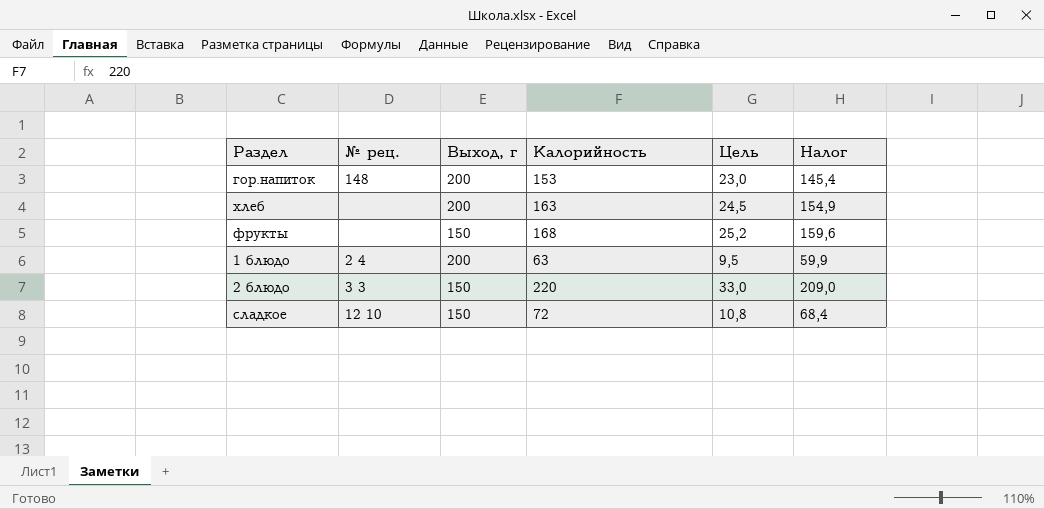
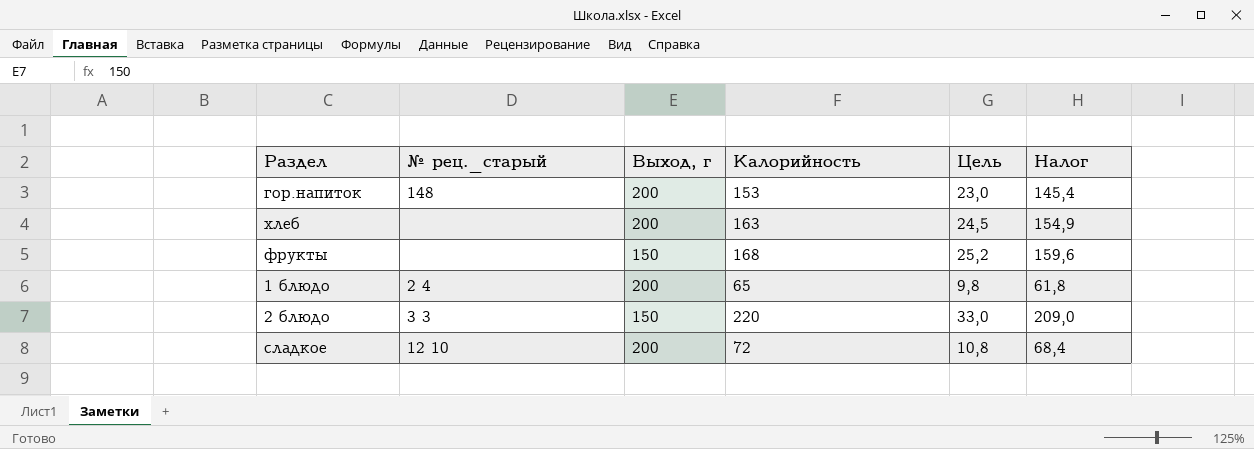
column name: № рец. -> № рец._старый
1 блюдо | Калорийность: 63 -> 65
1 блюдо | Цель: 9,5 -> 9,8
1 блюдо | Налог: 59,9 -> 61,8
сладкое | Выход, г: 150 -> 200

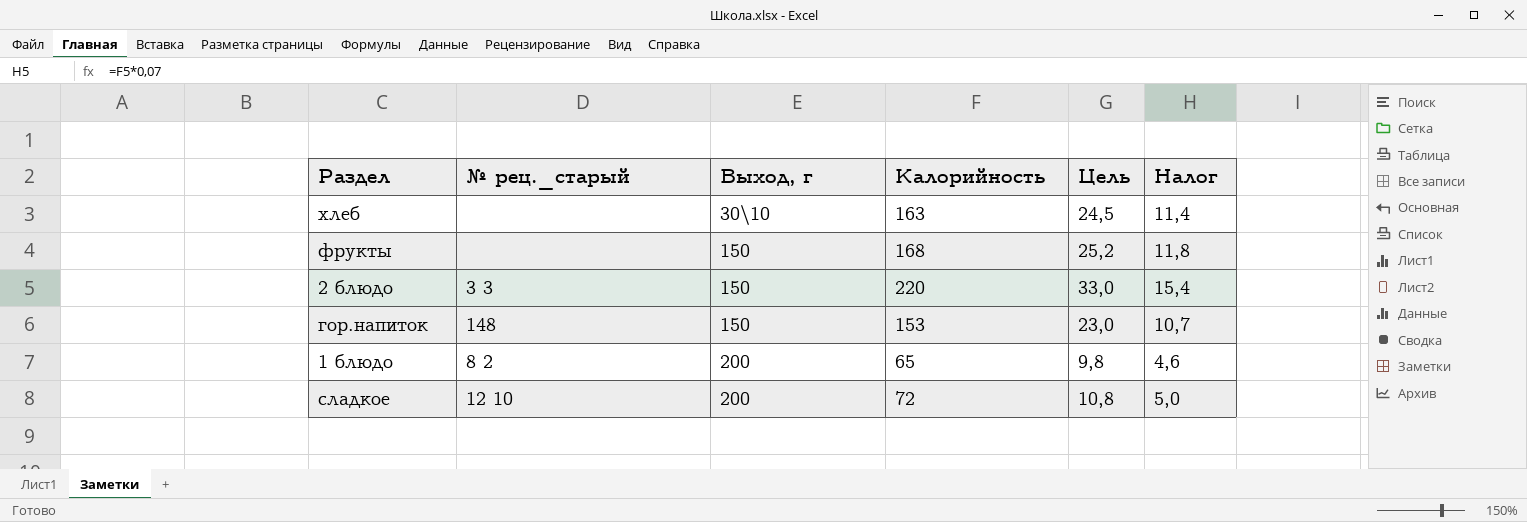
row order: none -> Выход, г ascending
column Налог | formula: [Калорийность] * 0,95 -> [Калорийность] * 0,07
хлеб | Выход, г: 200 -> 30\10
гор.напиток | Выход, г: 200 -> 150
1 блюдо | № рец._старый: 2 4 -> 8 2

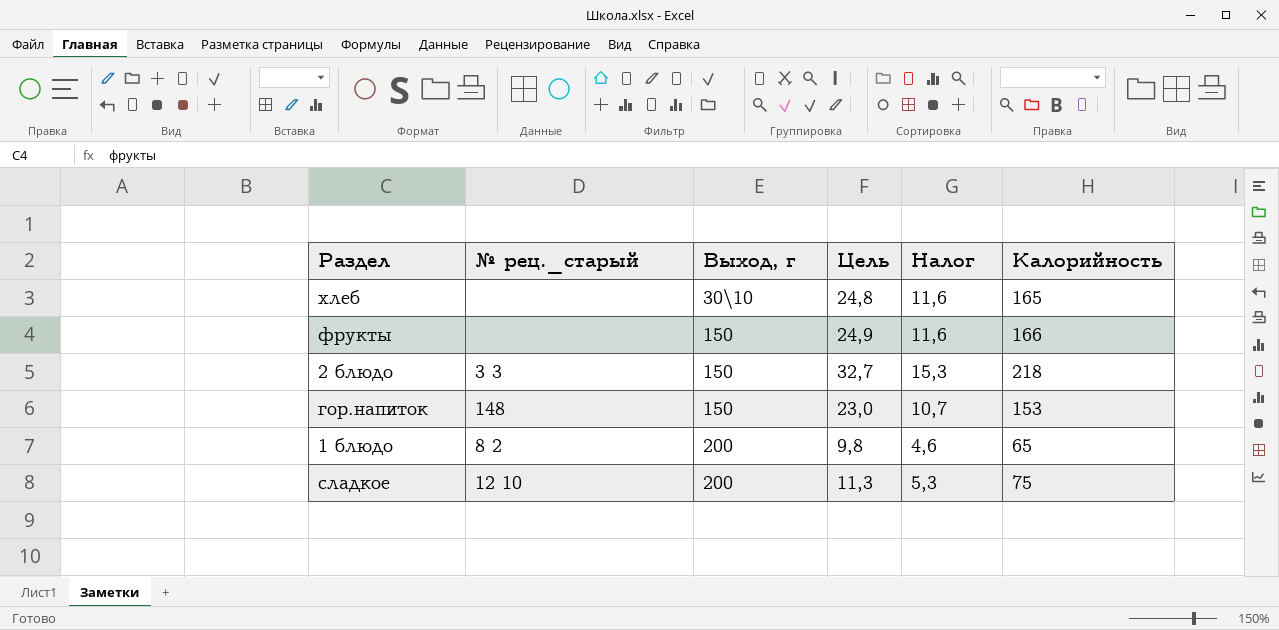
column Калорийность | position: 4 -> 6
хлеб | Цель: 24,5 -> 24,8
хлеб | Налог: 11,4 -> 11,6
хлеб | Калорийность: 163 -> 165
фрукты | Цель: 25,2 -> 24,9
фрукты | Налог: 11,8 -> 11,6
фрукты | Калорийность: 168 -> 166
2 блюдо | Цель: 33,0 -> 32,7
2 блюдо | Налог: 15,4 -> 15,3
2 блюдо | Калорийность: 220 -> 218
сладкое | Цель: 10,8 -> 11,3
сладкое | Налог: 5,0 -> 5,3
сладкое | Калорийность: 72 -> 75

